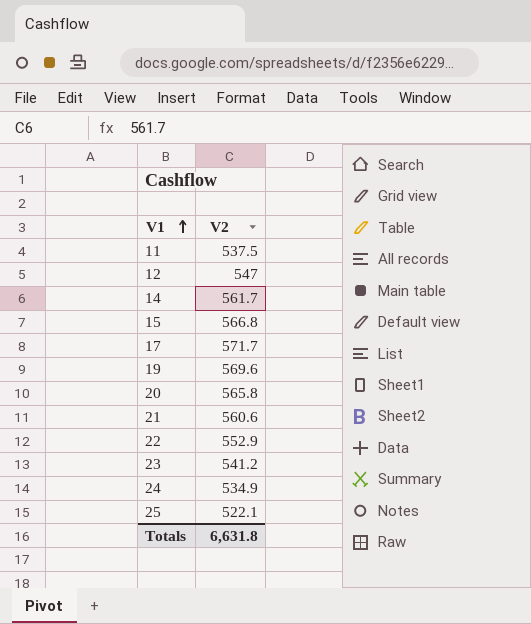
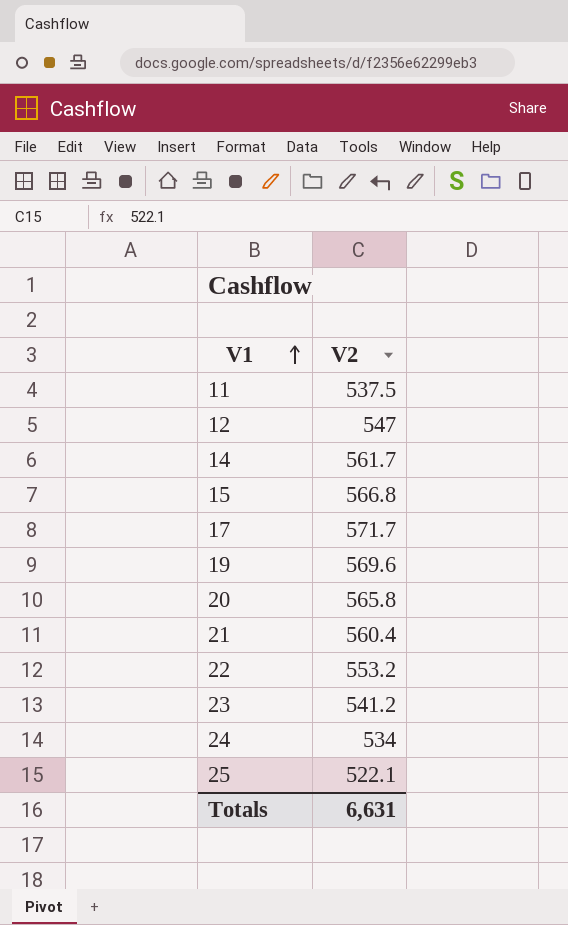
21 | V2: 560.6 -> 560.4
22 | V2: 552.9 -> 553.2
24 | V2: 534.9 -> 534
Totals | V2: 6,631.8 -> 6,631

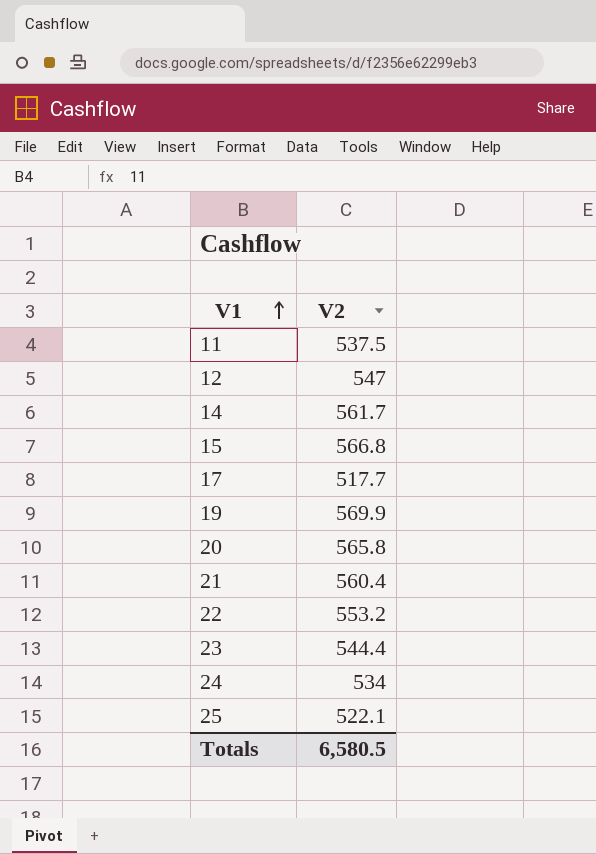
17 | V2: 571.7 -> 517.7
19 | V2: 569.6 -> 569.9
23 | V2: 541.2 -> 544.4
Totals | V2: 6,631 -> 6,580.5

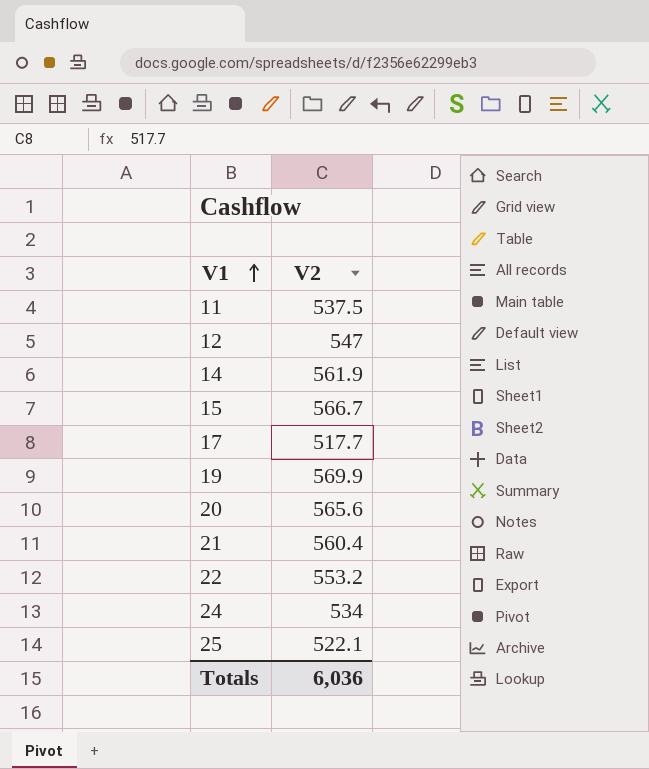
row 23: 544.4 -> none
14 | V2: 561.7 -> 561.9
15 | V2: 566.8 -> 566.7
20 | V2: 565.8 -> 565.6
Totals | V2: 6,580.5 -> 6,036

